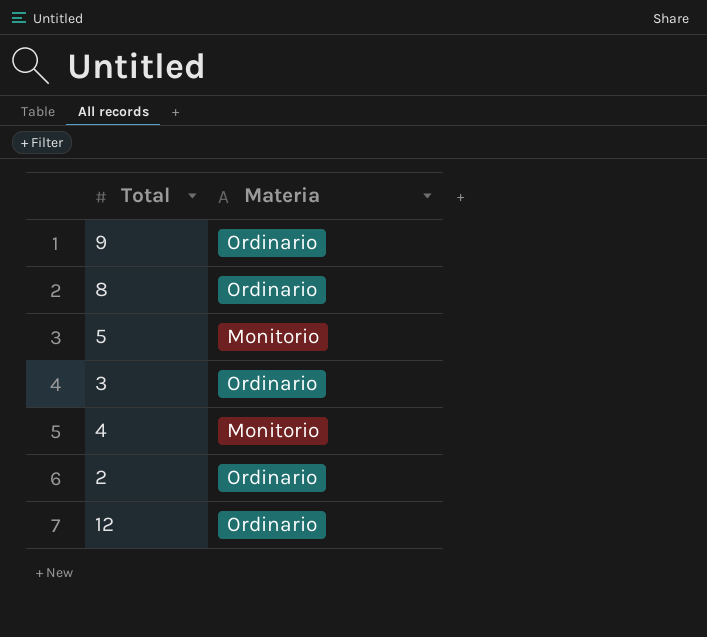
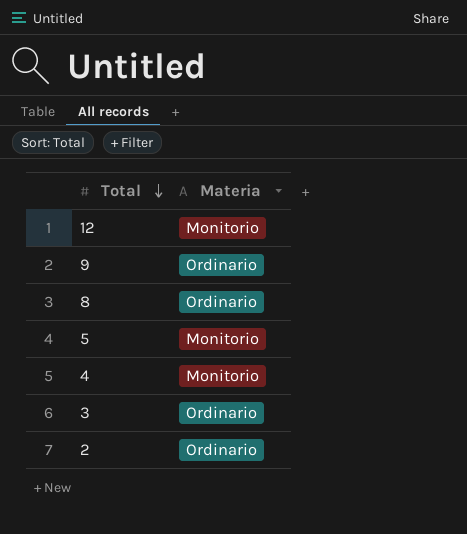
row order: none -> Total descending
12 | Materia: Ordinario -> Monitorio

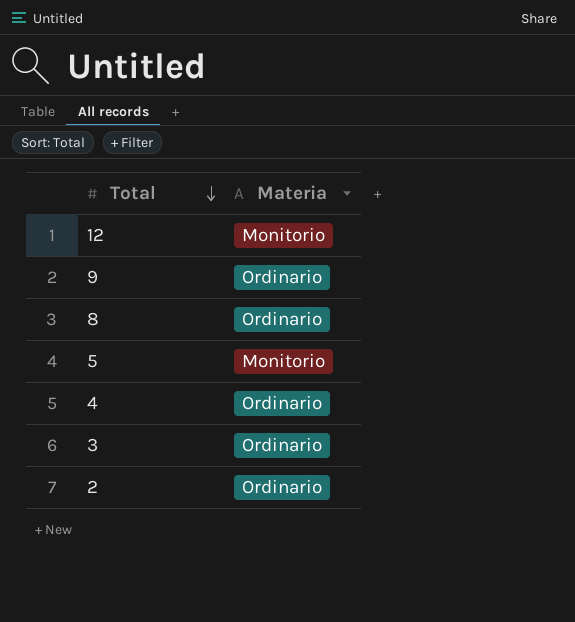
4 | Materia: Monitorio -> Ordinario

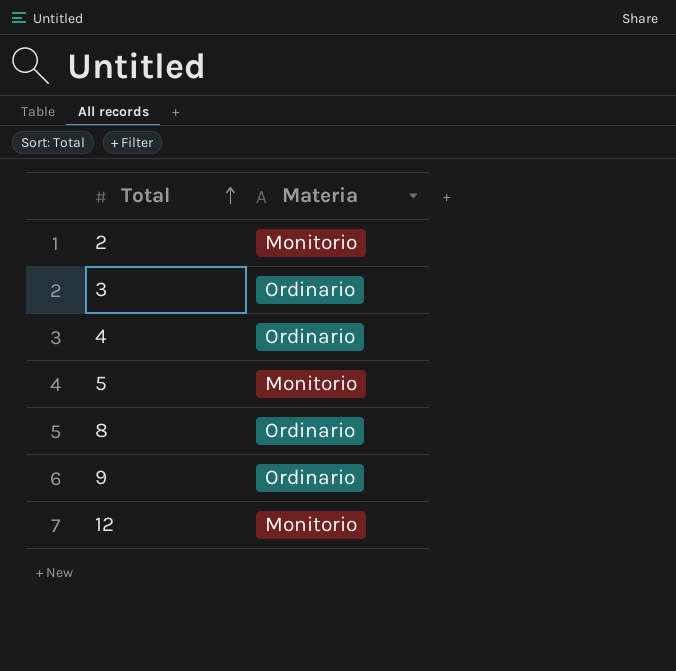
row order: Total descending -> Total ascending
2 | Materia: Ordinario -> Monitorio

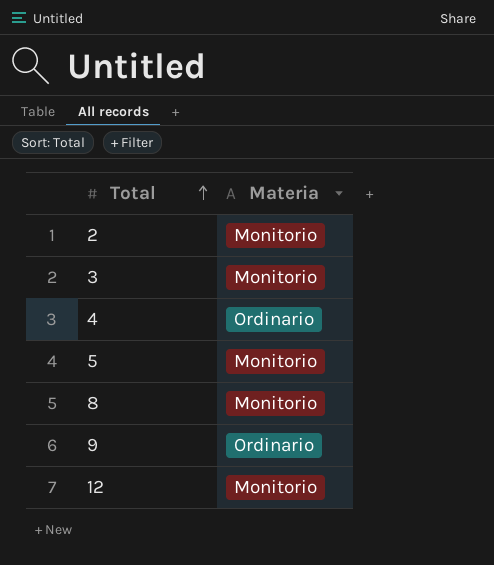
3 | Materia: Ordinario -> Monitorio
8 | Materia: Ordinario -> Monitorio

